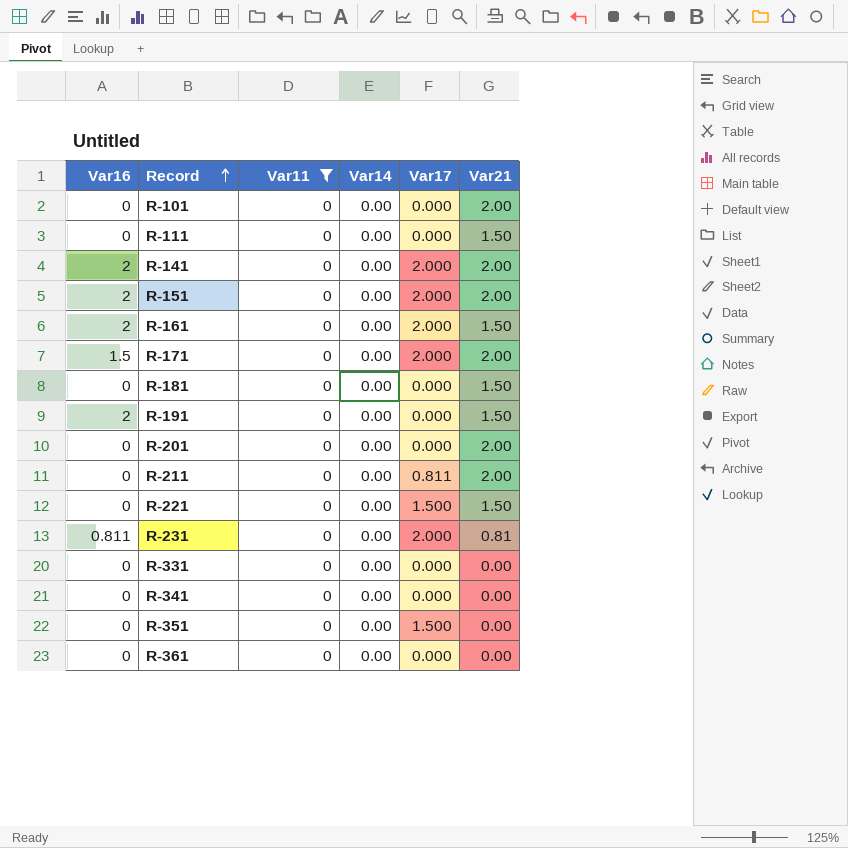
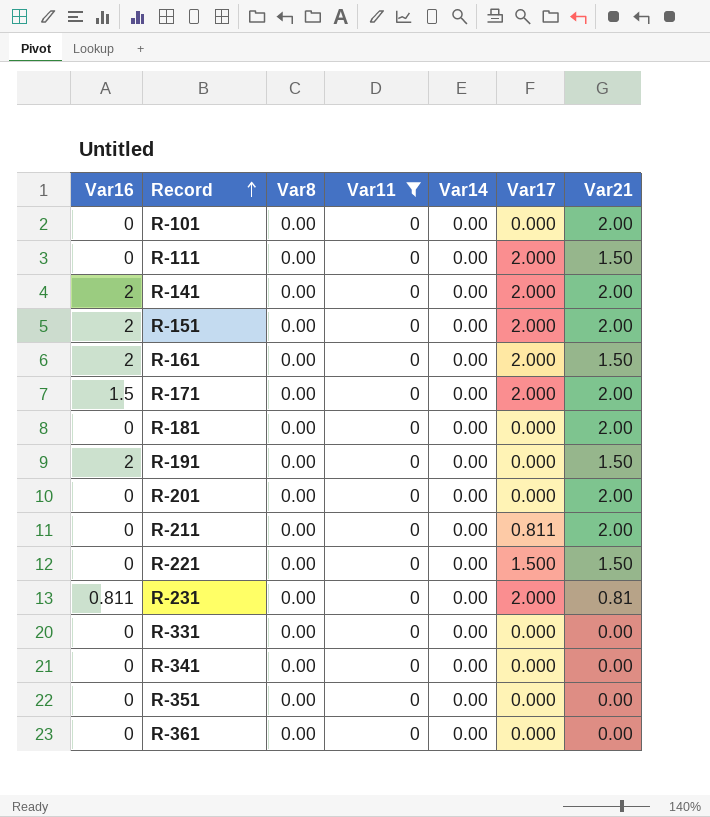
column Var8 | position: none -> 3
R-111 | Var17: 0.000 -> 2.000
R-181 | Var21: 1.50 -> 2.00
R-351 | Var17: 1.500 -> 0.000

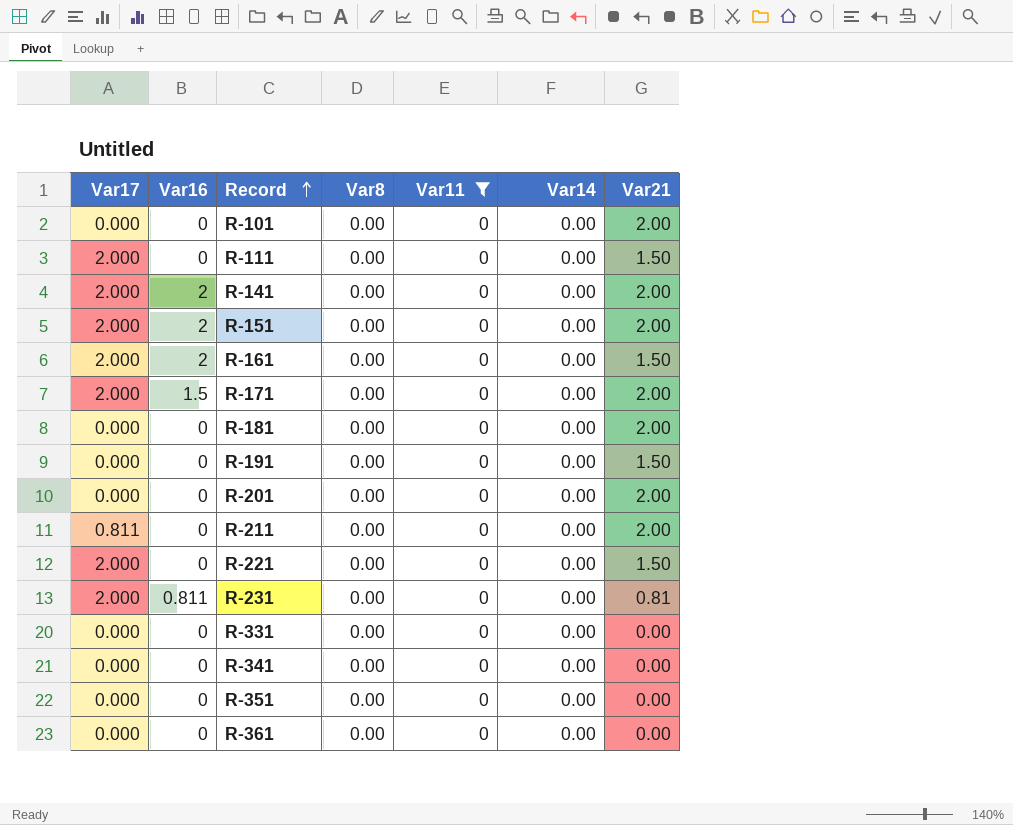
column Var17 | position: 6 -> 1
R-191 | Var16: 2 -> 0
R-221 | Var17: 1.500 -> 2.000

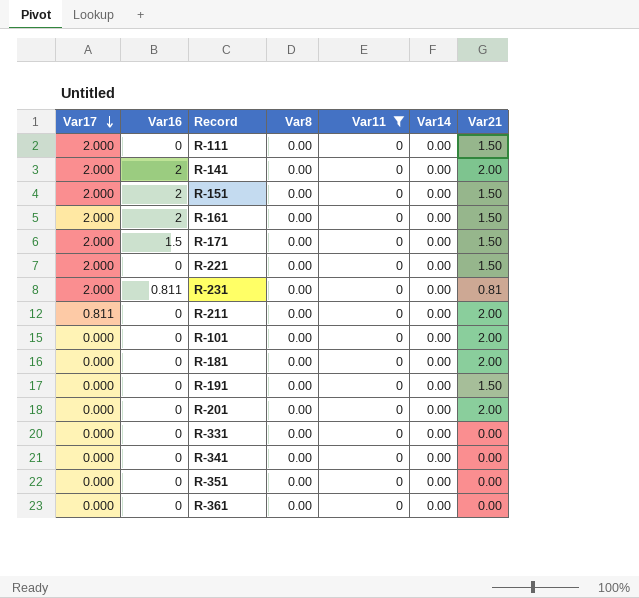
row order: Record ascending -> Var17 descending
R-151 | Var21: 2.00 -> 1.50
R-171 | Var21: 2.00 -> 1.50

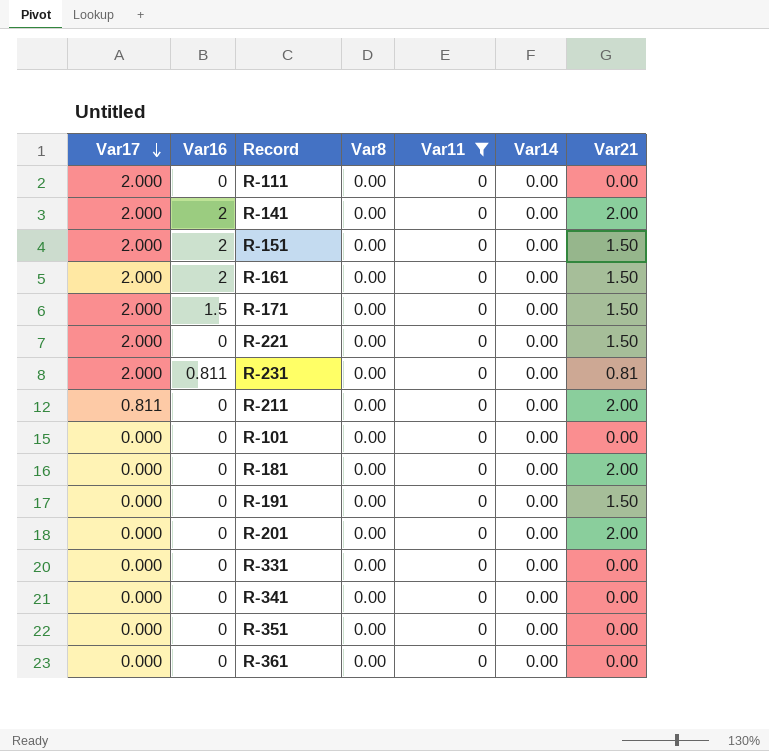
R-111 | Var21: 1.50 -> 0.00
R-101 | Var21: 2.00 -> 0.00

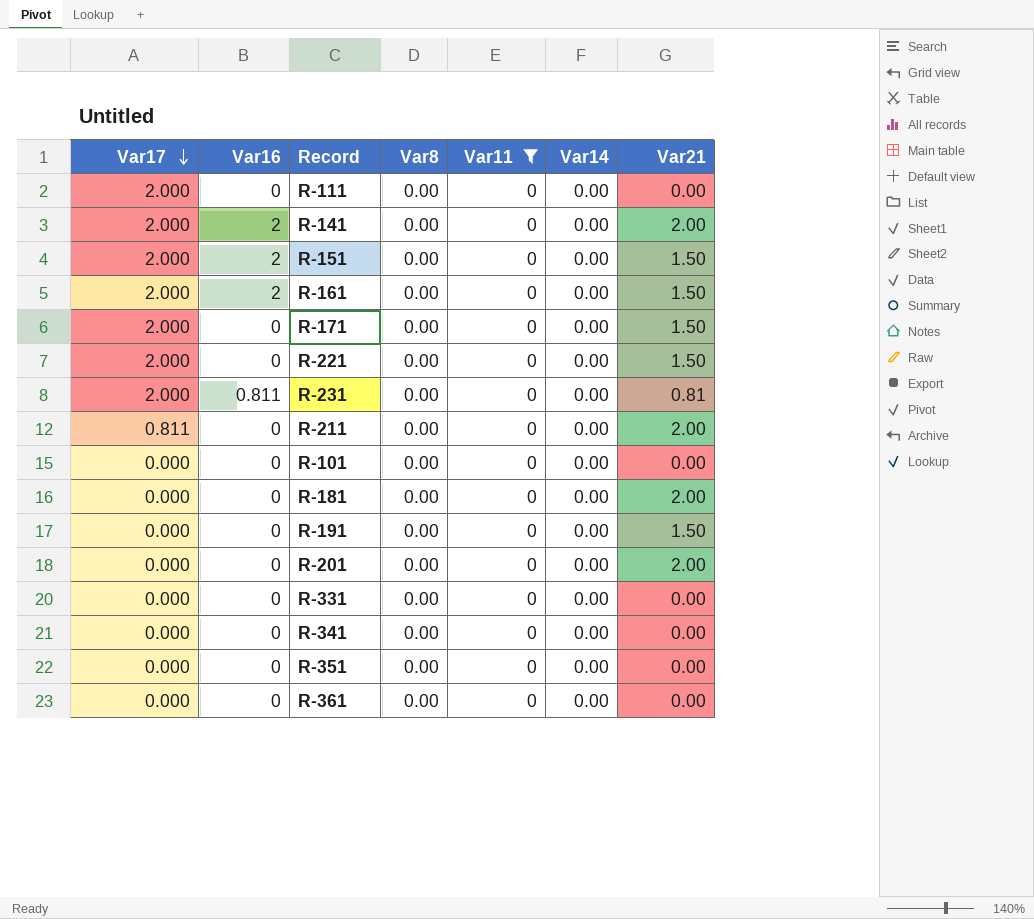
R-171 | Var16: 1.5 -> 0

